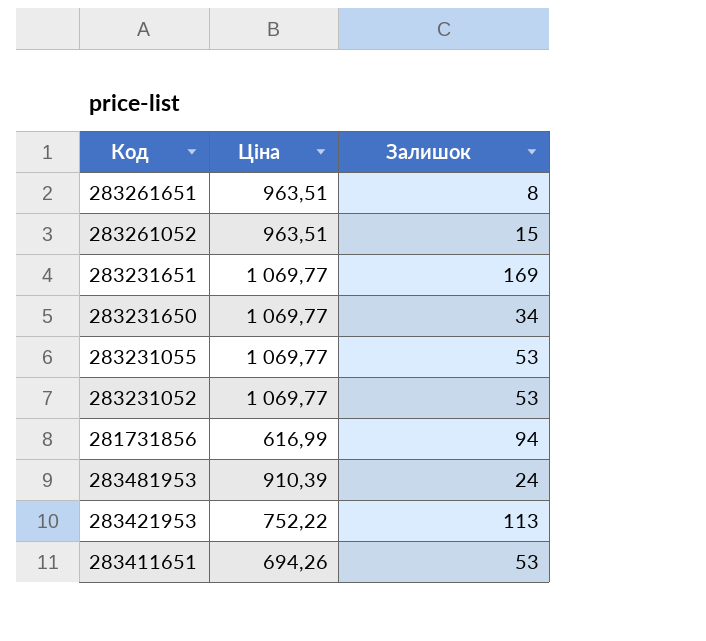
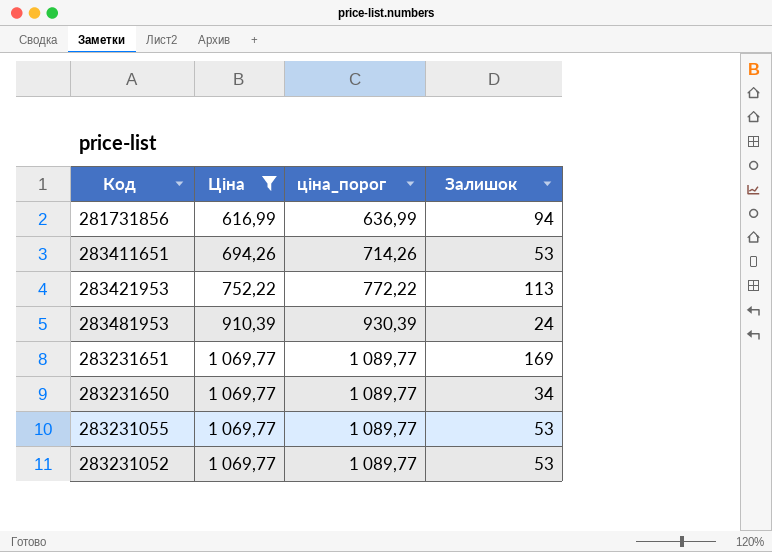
filter: none -> Ціна != 963,51
row order: none -> Ціна ascending
column ціна_порог | formula: none -> [Ціна] + 20

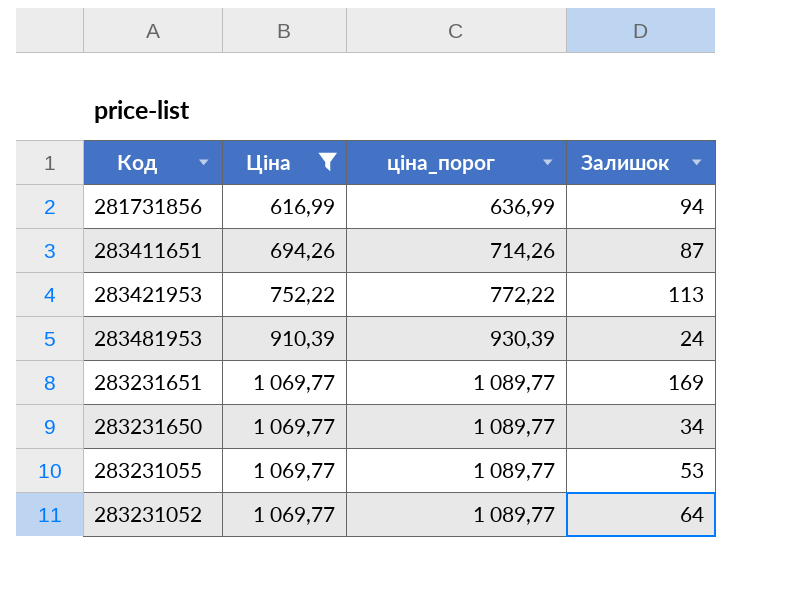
283411651 | Залишок: 53 -> 87
283231052 | Залишок: 53 -> 64

